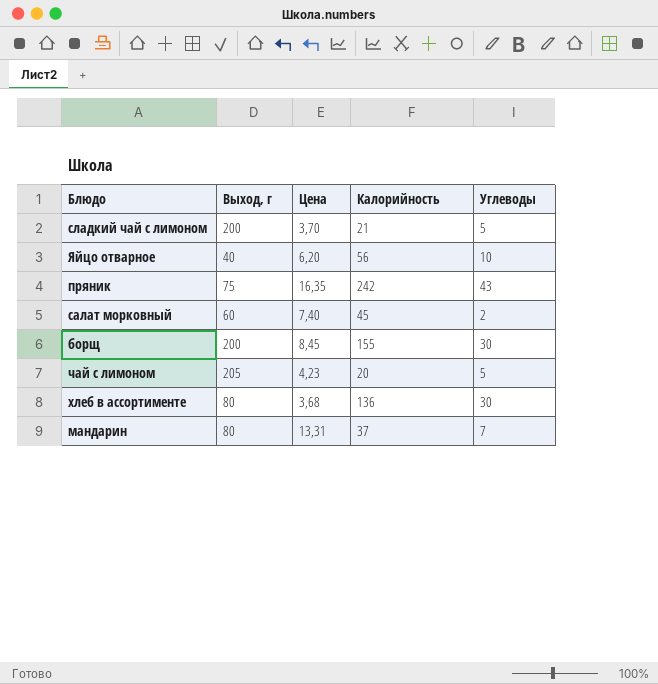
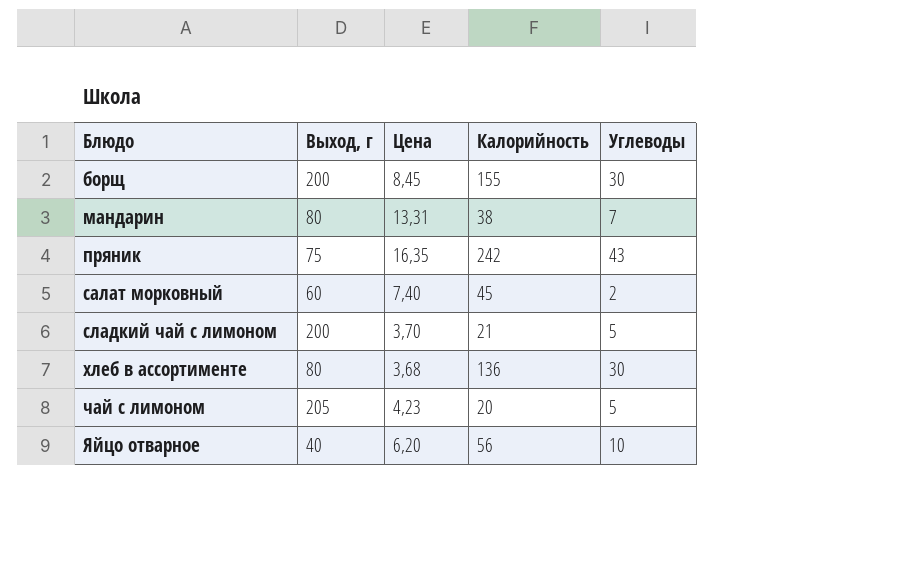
row order: none -> Блюдо ascending
мандарин | Калорийность: 37 -> 38

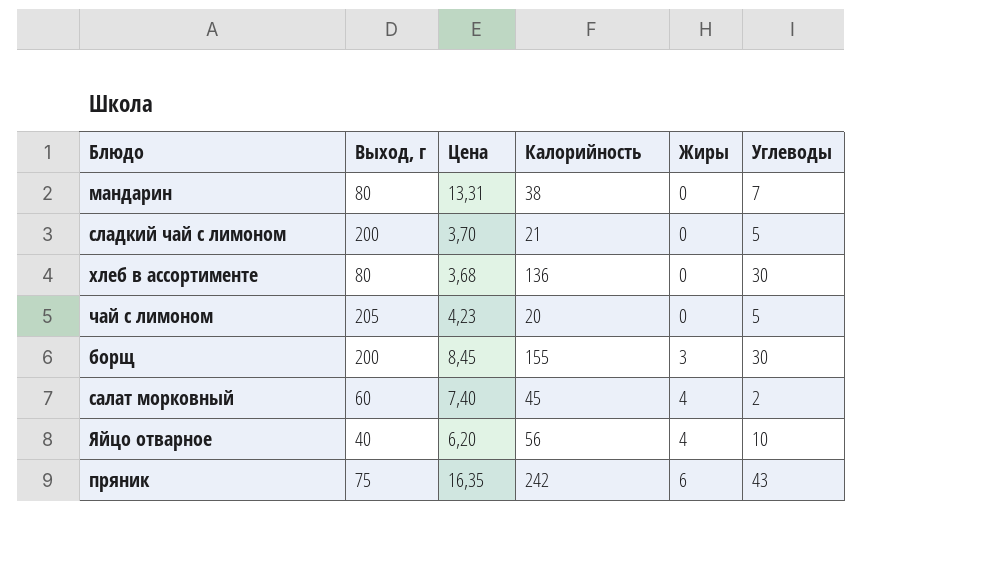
row order: Блюдо ascending -> Жиры ascending
column Жиры | position: none -> 5

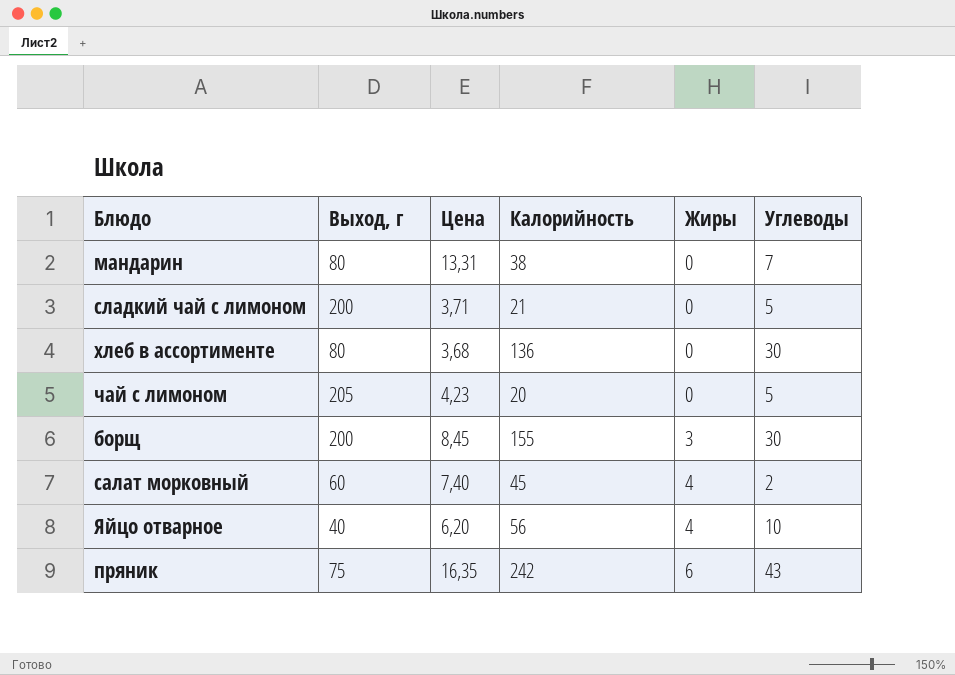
сладкий чай с лимоном | Цена: 3,70 -> 3,71

